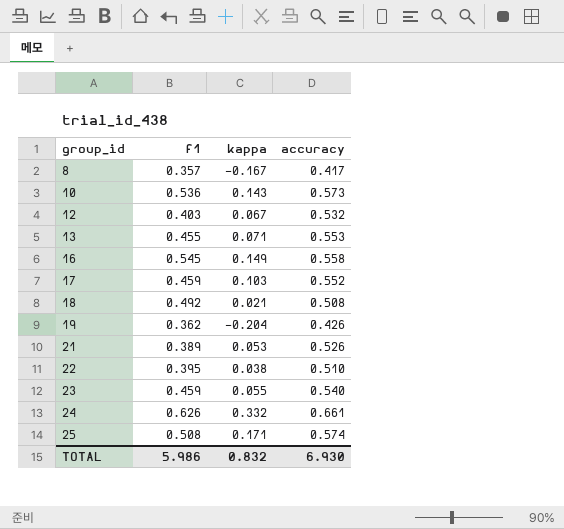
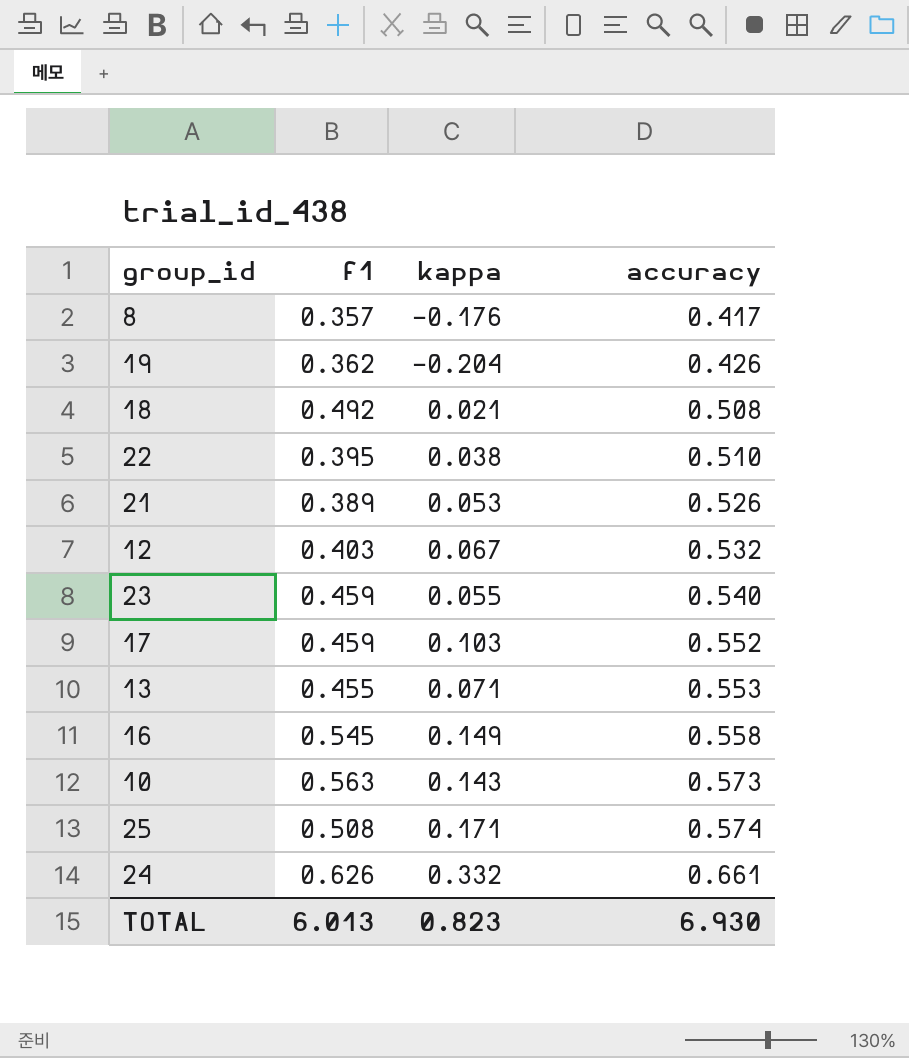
row order: group_id ascending -> accuracy ascending
8 | kappa: -0.167 -> -0.176
10 | f1: 0.536 -> 0.563
TOTAL | f1: 5.986 -> 6.013
TOTAL | kappa: 0.832 -> 0.823

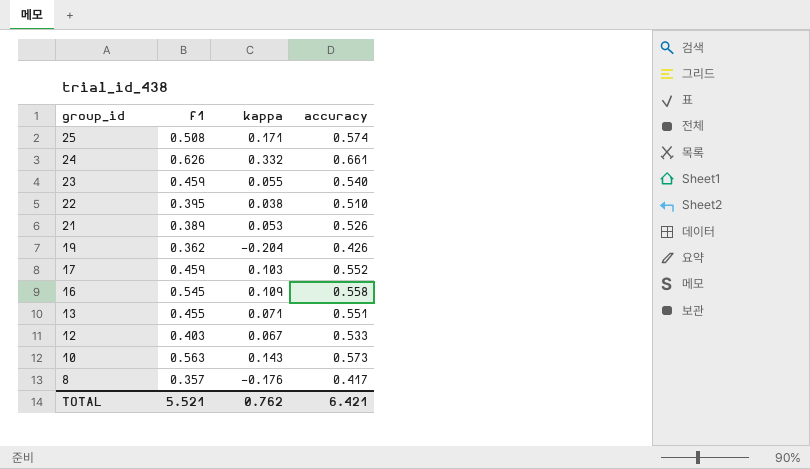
row order: accuracy ascending -> group_id descending
row 18: 0.492 | 0.021 | 0.508 -> none
16 | kappa: 0.149 -> 0.109
13 | accuracy: 0.553 -> 0.551
12 | accuracy: 0.532 -> 0.533
TOTAL | f1: 6.013 -> 5.521
TOTAL | kappa: 0.823 -> 0.762
TOTAL | accuracy: 6.930 -> 6.421

